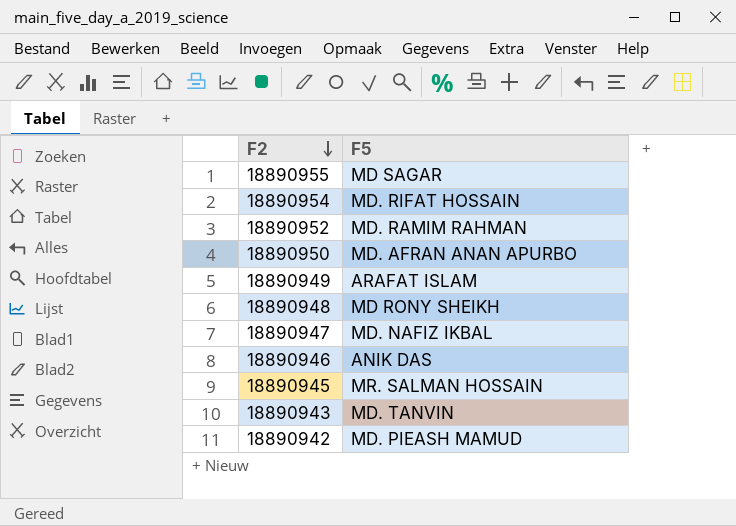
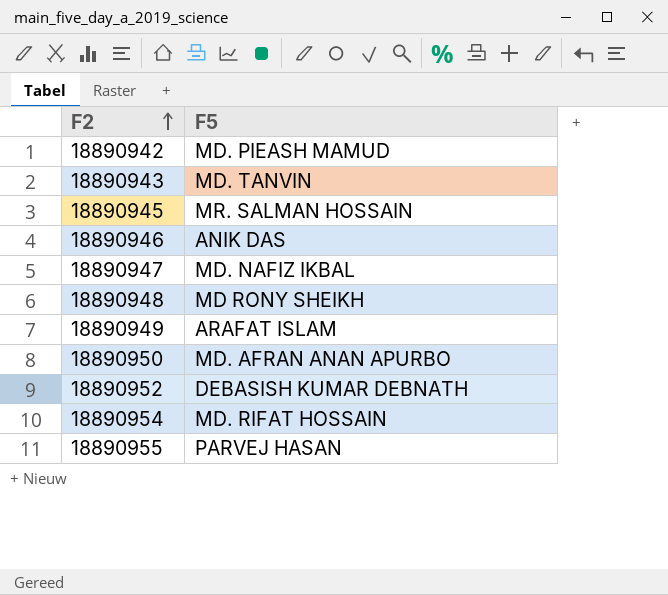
row order: F2 descending -> F2 ascending
18890952 | F5: MD. RAMIM RAHMAN -> DEBASISH KUMAR DEBNATH
18890955 | F5: MD SAGAR -> PARVEJ HASAN

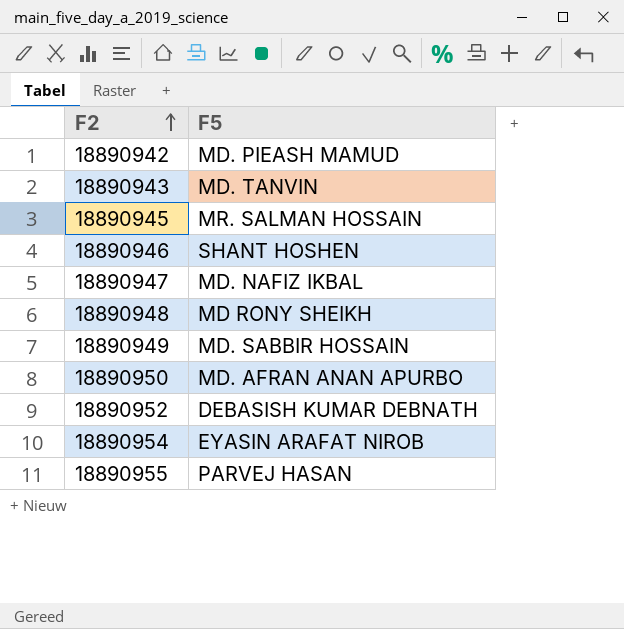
18890946 | F5: ANIK DAS -> SHANT HOSHEN
18890949 | F5: ARAFAT ISLAM -> MD. SABBIR HOSSAIN
18890954 | F5: MD. RIFAT HOSSAIN -> EYASIN ARAFAT NIROB

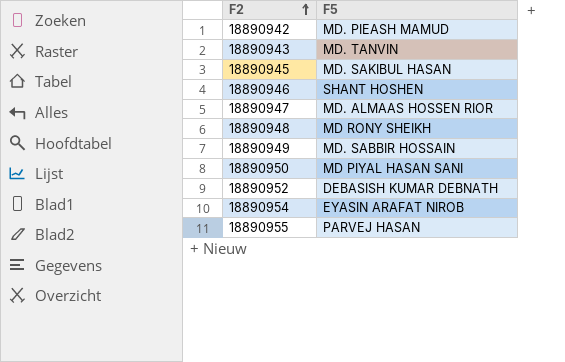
18890945 | F5: MR. SALMAN HOSSAIN -> MD. SAKIBUL HASAN
18890947 | F5: MD. NAFIZ IKBAL -> MD. ALMAAS HOSSEN RIOR
18890950 | F5: MD. AFRAN ANAN APURBO -> MD PIYAL HASAN SANI

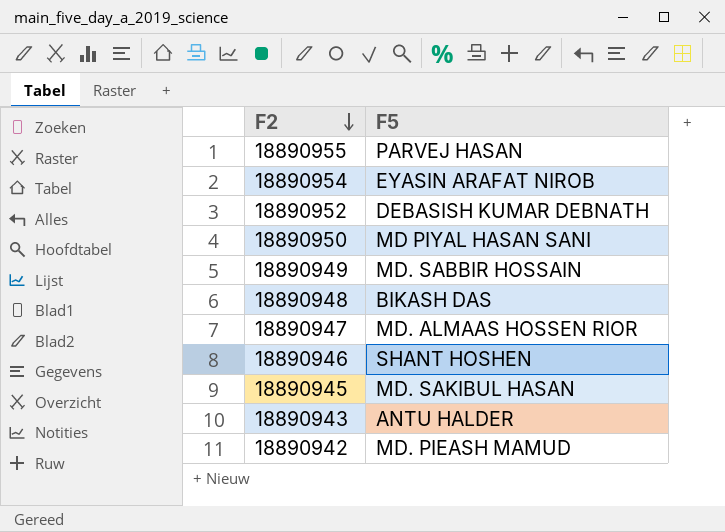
row order: F2 ascending -> F2 descending
18890948 | F5: MD RONY SHEIKH -> BIKASH DAS
18890943 | F5: MD. TANVIN -> ANTU HALDER

